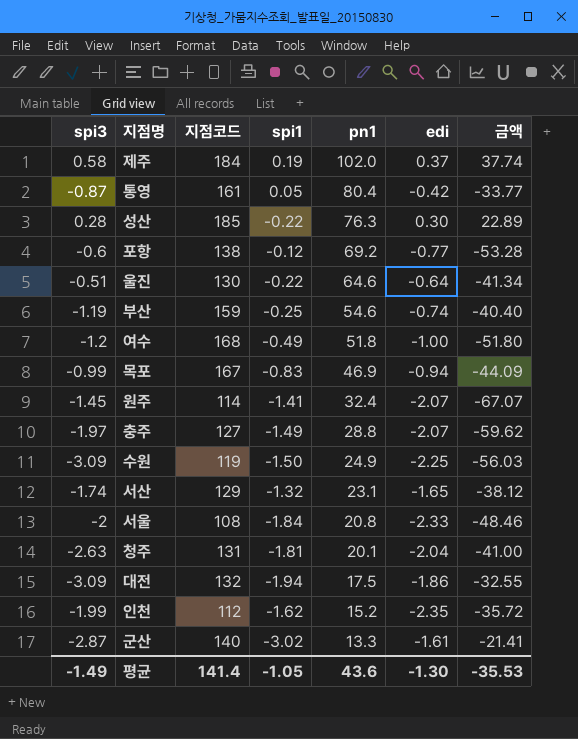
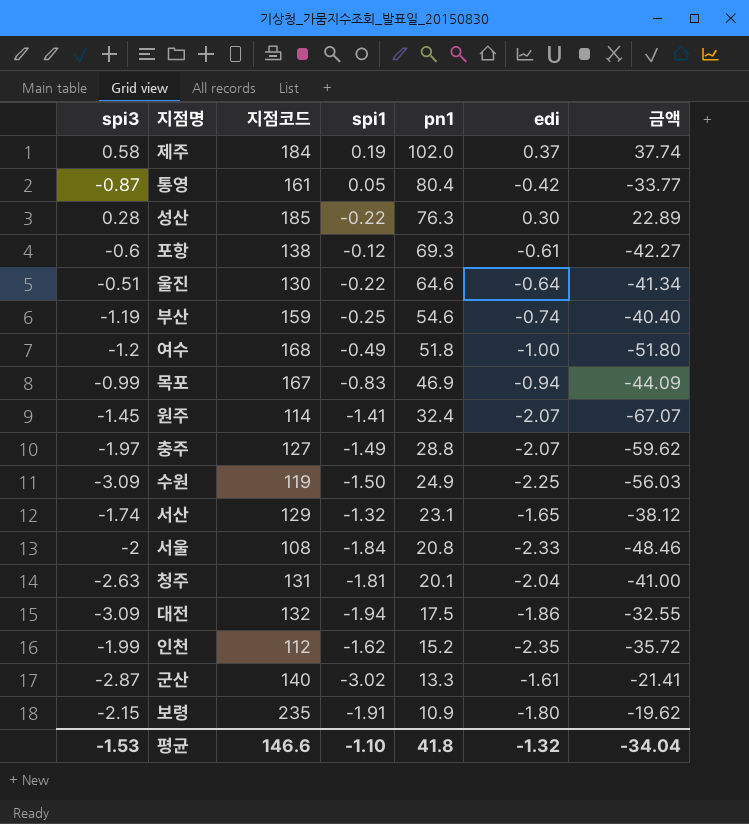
포항 | pn1: 69.2 -> 69.3
포항 | edi: -0.77 -> -0.61
포항 | 금액: -53.28 -> -42.27
row 보령: none -> -2.15 | 235 | -1.91 | 10.9 | -1.80 | -19.62
평균 | spi3: -1.49 -> -1.53
평균 | 지점코드: 141.4 -> 146.6
평균 | spi1: -1.05 -> -1.10
평균 | pn1: 43.6 -> 41.8
평균 | edi: -1.30 -> -1.32
평균 | 금액: -35.53 -> -34.04

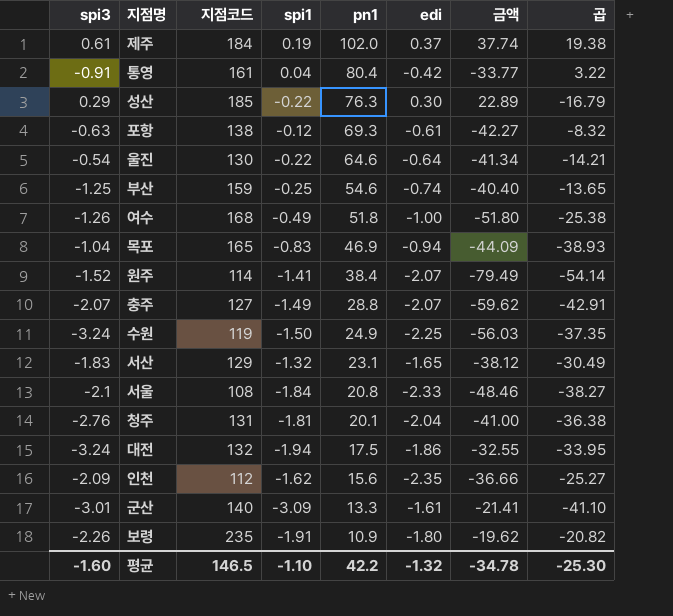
column 곱 | formula: none -> [spi1] * [pn1]
제주 | spi3: 0.58 -> 0.61
통영 | spi3: -0.87 -> -0.91
통영 | spi1: 0.05 -> 0.04
성산 | spi3: 0.28 -> 0.29
포항 | spi3: -0.6 -> -0.63
울진 | spi3: -0.51 -> -0.54
부산 | spi3: -1.19 -> -1.25
여수 | spi3: -1.2 -> -1.26
목포 | spi3: -0.99 -> -1.04
목포 | 지점코드: 167 -> 165
원주 | spi3: -1.45 -> -1.52
원주 | pn1: 32.4 -> 38.4
원주 | 금액: -67.07 -> -79.49
충주 | spi3: -1.97 -> -2.07
수원 | spi3: -3.09 -> -3.24
서산 | spi3: -1.74 -> -1.83
서울 | spi3: -2 -> -2.1
청주 | spi3: -2.63 -> -2.76
대전 | spi3: -3.09 -> -3.24
인천 | spi3: -1.99 -> -2.09
인천 | pn1: 15.2 -> 15.6
인천 | 금액: -35.72 -> -36.66
군산 | spi3: -2.87 -> -3.01
군산 | spi1: -3.02 -> -3.09
보령 | spi3: -2.15 -> -2.26
평균 | spi3: -1.53 -> -1.60
평균 | 지점코드: 146.6 -> 146.5
평균 | pn1: 41.8 -> 42.2
평균 | 금액: -34.04 -> -34.78

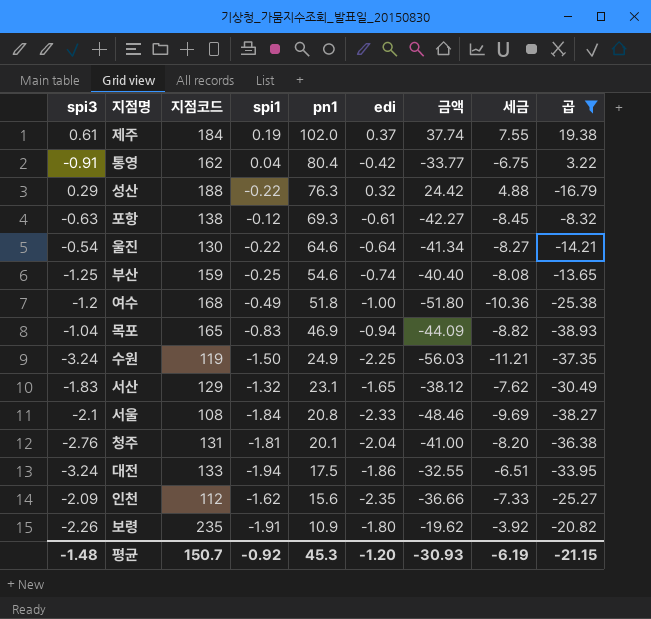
filter: none -> 곱 >= -38.93
column 세금 | formula: none -> [금액] * 0.2
통영 | 지점코드: 161 -> 162
성산 | 지점코드: 185 -> 188
성산 | edi: 0.30 -> 0.32
성산 | 금액: 22.89 -> 24.42
여수 | spi3: -1.26 -> -1.2
대전 | 지점코드: 132 -> 133
평균 | spi3: -1.60 -> -1.48
평균 | 지점코드: 146.5 -> 150.7
평균 | spi1: -1.10 -> -0.92
평균 | pn1: 42.2 -> 45.3
평균 | edi: -1.32 -> -1.20
평균 | 금액: -34.78 -> -30.93
평균 | 곱: -25.30 -> -21.15

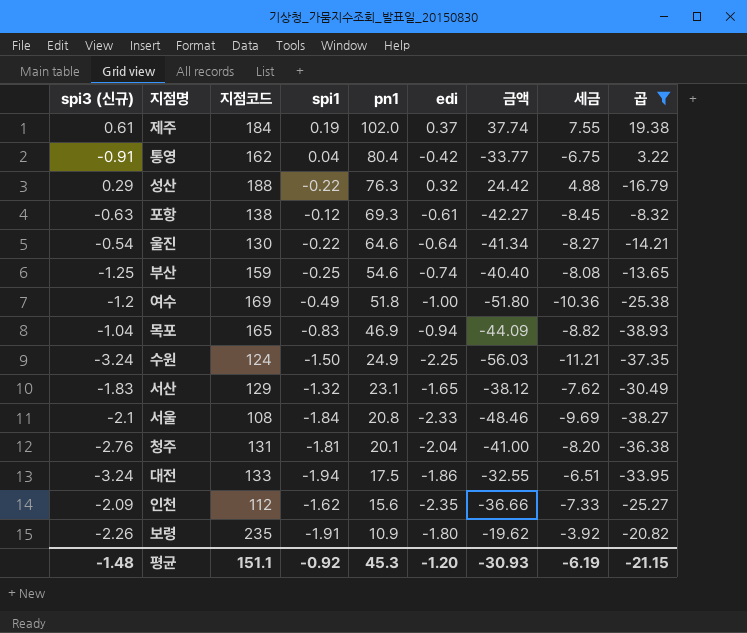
column name: spi3 -> spi3 (신규)
여수 | 지점코드: 168 -> 169
수원 | 지점코드: 119 -> 124
평균 | 지점코드: 150.7 -> 151.1

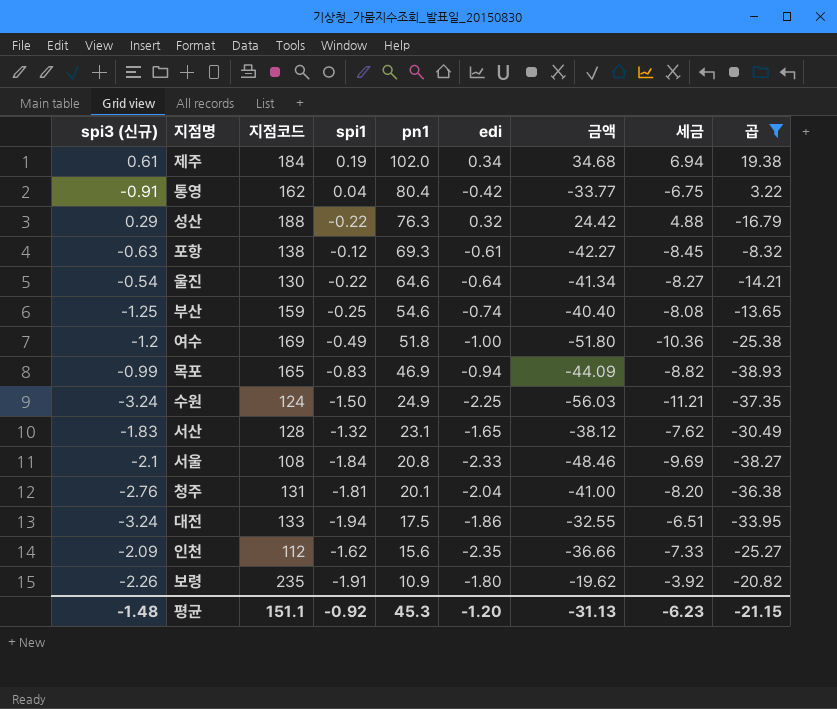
제주 | edi: 0.37 -> 0.34
제주 | 금액: 37.74 -> 34.68
제주 | 세금: 7.55 -> 6.94
목포 | spi3 (신규): -1.04 -> -0.99
서산 | 지점코드: 129 -> 128
평균 | 금액: -30.93 -> -31.13
평균 | 세금: -6.19 -> -6.23

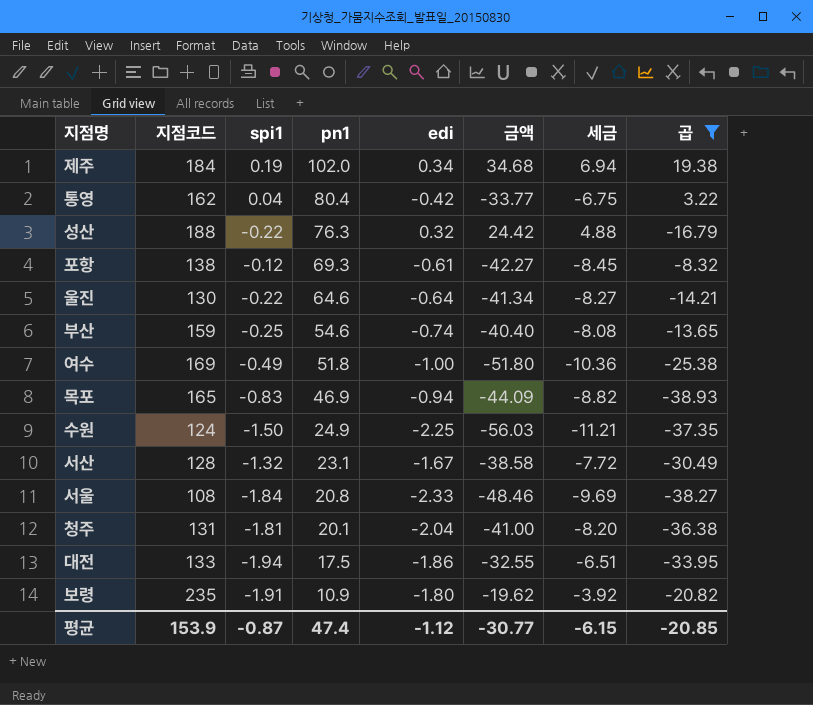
column spi3 (신규) | position: 1 -> none
row 인천: -2.09 | 112 | -1.62 | 15.6 | -2.35 | -36.66 | -7.33 | -25.27 -> none
서산 | edi: -1.65 -> -1.67
서산 | 금액: -38.12 -> -38.58
서산 | 세금: -7.62 -> -7.72
평균 | 지점코드: 151.1 -> 153.9
평균 | spi1: -0.92 -> -0.87
평균 | pn1: 45.3 -> 47.4
평균 | edi: -1.20 -> -1.12
평균 | 금액: -31.13 -> -30.77
평균 | 세금: -6.23 -> -6.15
평균 | 곱: -21.15 -> -20.85

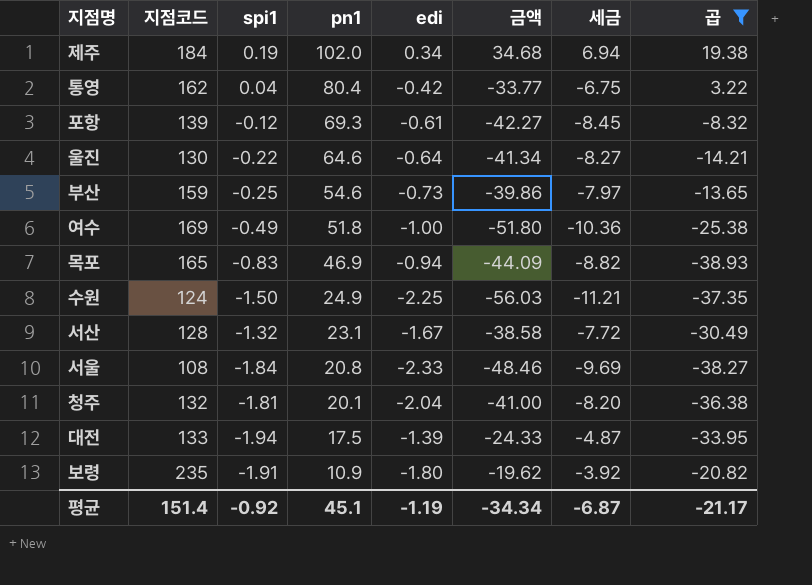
row 성산: 188 | -0.22 | 76.3 | 0.32 | 24.42 | 4.88 | -16.79 -> none
포항 | 지점코드: 138 -> 139
부산 | edi: -0.74 -> -0.73
부산 | 금액: -40.40 -> -39.86
부산 | 세금: -8.08 -> -7.97
청주 | 지점코드: 131 -> 132
대전 | edi: -1.86 -> -1.39
대전 | 금액: -32.55 -> -24.33
대전 | 세금: -6.51 -> -4.87
평균 | 지점코드: 153.9 -> 151.4
평균 | spi1: -0.87 -> -0.92
평균 | pn1: 47.4 -> 45.1
평균 | edi: -1.12 -> -1.19
평균 | 금액: -30.77 -> -34.34
평균 | 세금: -6.15 -> -6.87
평균 | 곱: -20.85 -> -21.17

